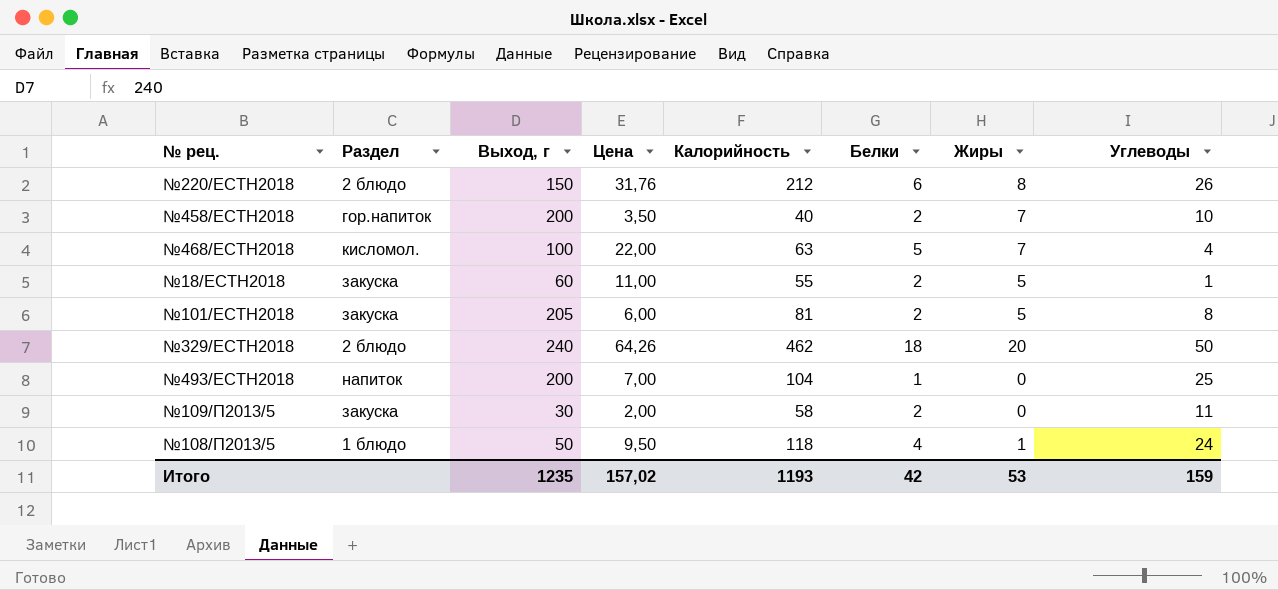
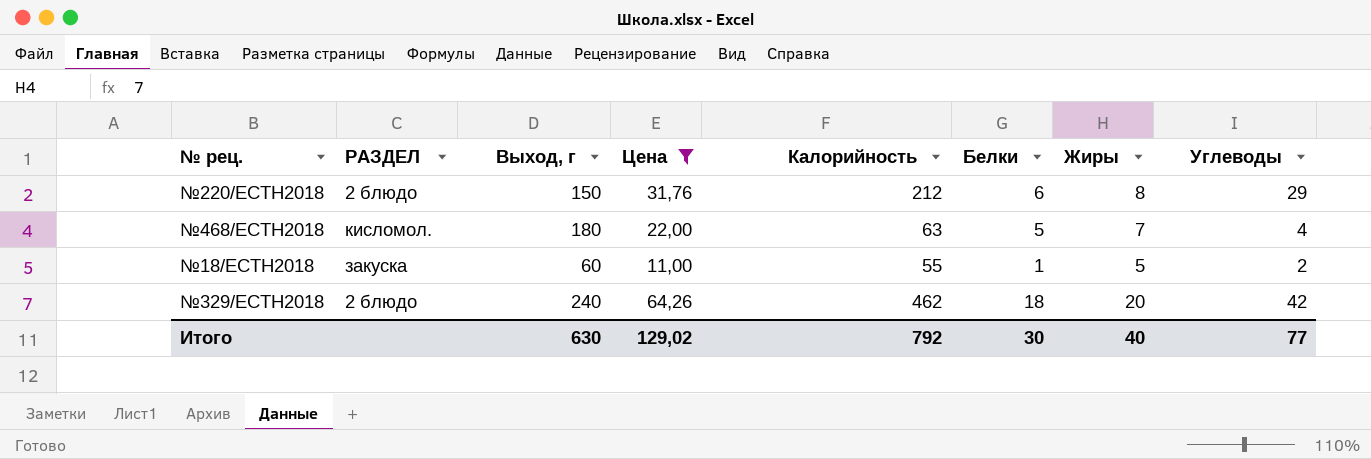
filter: none -> Цена >= 11,00
column name: Раздел -> РАЗДЕЛ
№220/ЕСТН2018 | Углеводы: 26 -> 29
№468/ЕСТН2018 | Выход, г: 100 -> 180
№18/ЕСТН2018 | Белки: 2 -> 1
№18/ЕСТН2018 | Углеводы: 1 -> 2
№329/ЕСТН2018 | Углеводы: 50 -> 42
Итого | Выход, г: 1235 -> 630
Итого | Цена: 157,02 -> 129,02
Итого | Калорийность: 1193 -> 792
Итого | Белки: 42 -> 30
Итого | Жиры: 53 -> 40
Итого | Углеводы: 159 -> 77

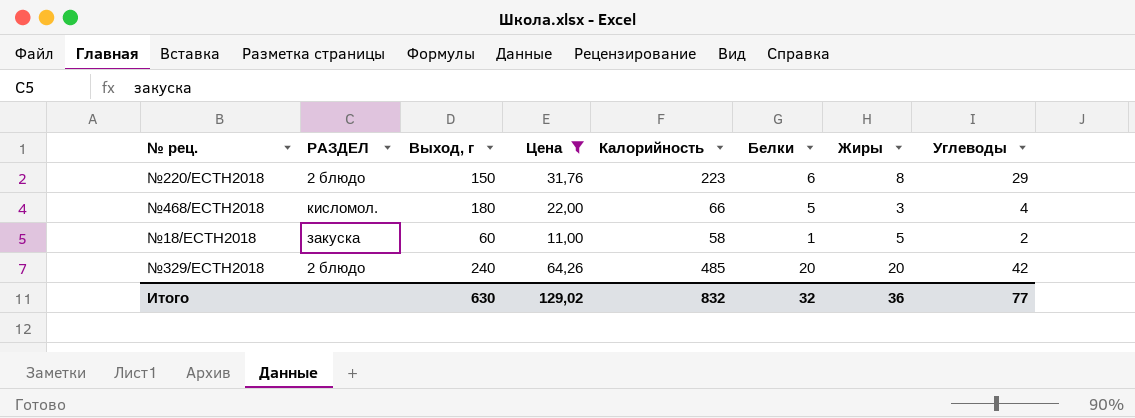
№220/ЕСТН2018 | Калорийность: 212 -> 223
№468/ЕСТН2018 | Калорийность: 63 -> 66
№468/ЕСТН2018 | Жиры: 7 -> 3
№18/ЕСТН2018 | Калорийность: 55 -> 58
№329/ЕСТН2018 | Калорийность: 462 -> 485
№329/ЕСТН2018 | Белки: 18 -> 20
Итого | Калорийность: 792 -> 832
Итого | Белки: 30 -> 32
Итого | Жиры: 40 -> 36

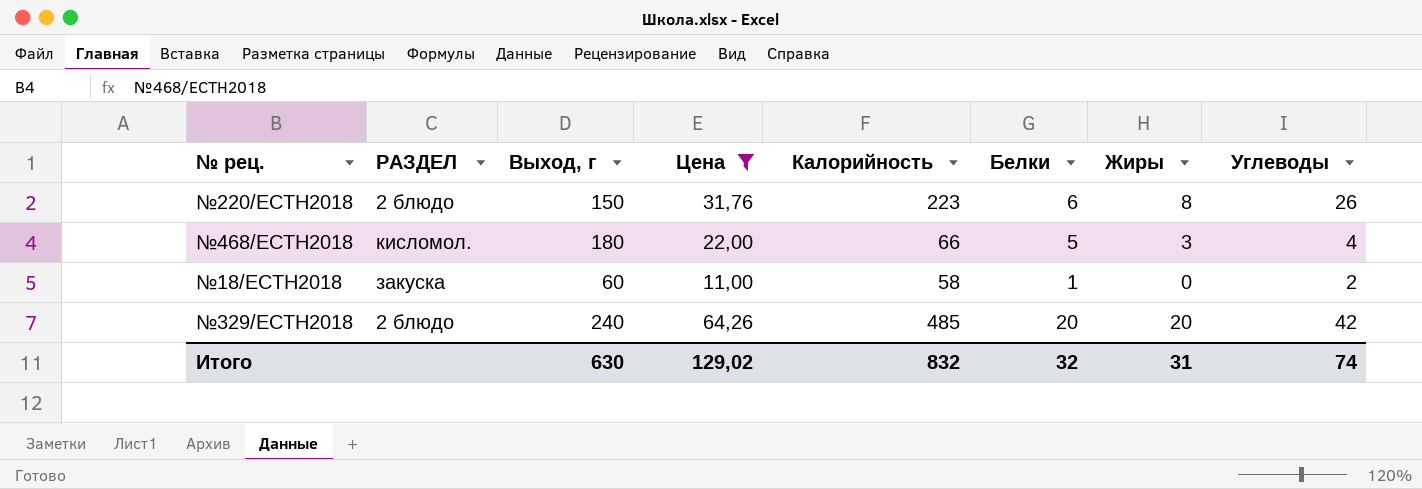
№220/ЕСТН2018 | Углеводы: 29 -> 26
№18/ЕСТН2018 | Жиры: 5 -> 0
Итого | Жиры: 36 -> 31
Итого | Углеводы: 77 -> 74

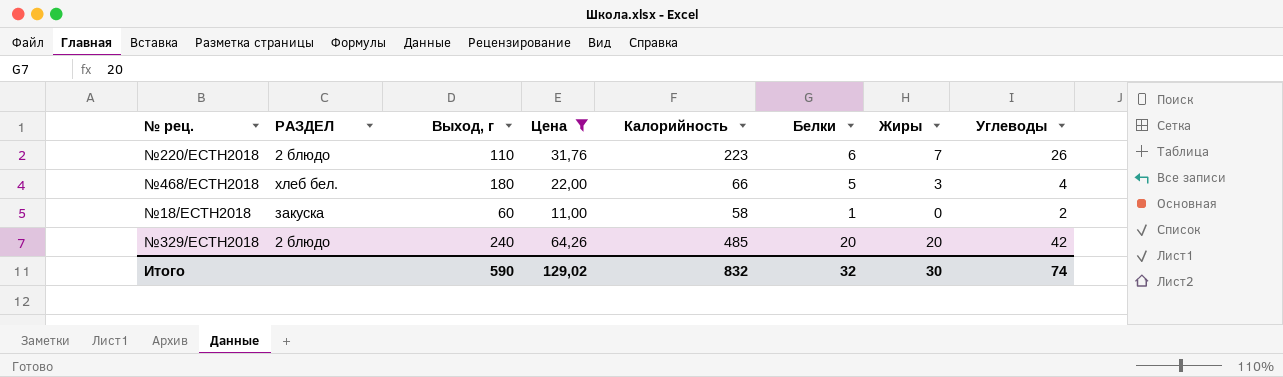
№220/ЕСТН2018 | Выход, г: 150 -> 110
№220/ЕСТН2018 | Жиры: 8 -> 7
№468/ЕСТН2018 | РАЗДЕЛ: кисломол. -> хлеб бел.
Итого | Выход, г: 630 -> 590
Итого | Жиры: 31 -> 30

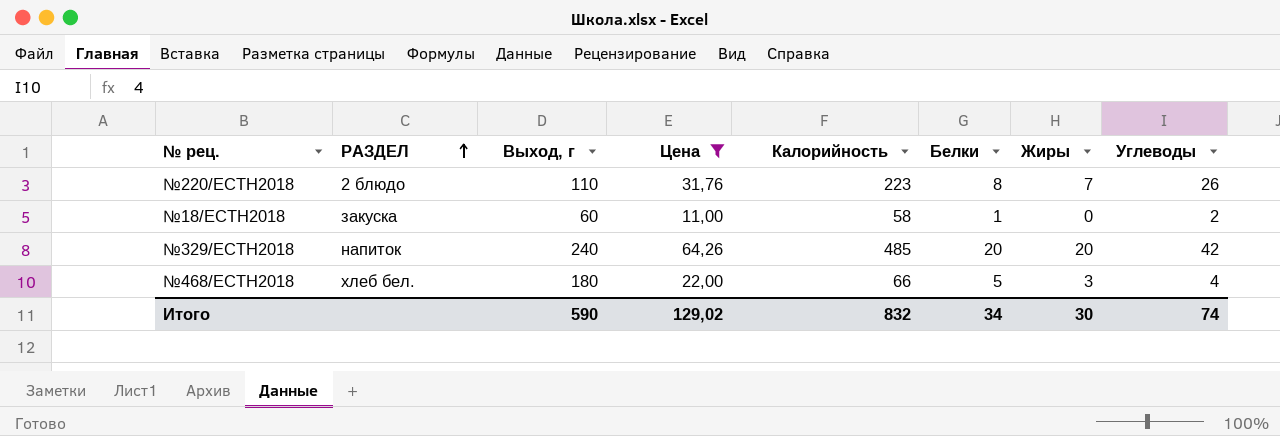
row order: none -> РАЗДЕЛ ascending
№220/ЕСТН2018 | Белки: 6 -> 8
№329/ЕСТН2018 | РАЗДЕЛ: 2 блюдо -> напиток
Итого | Белки: 32 -> 34

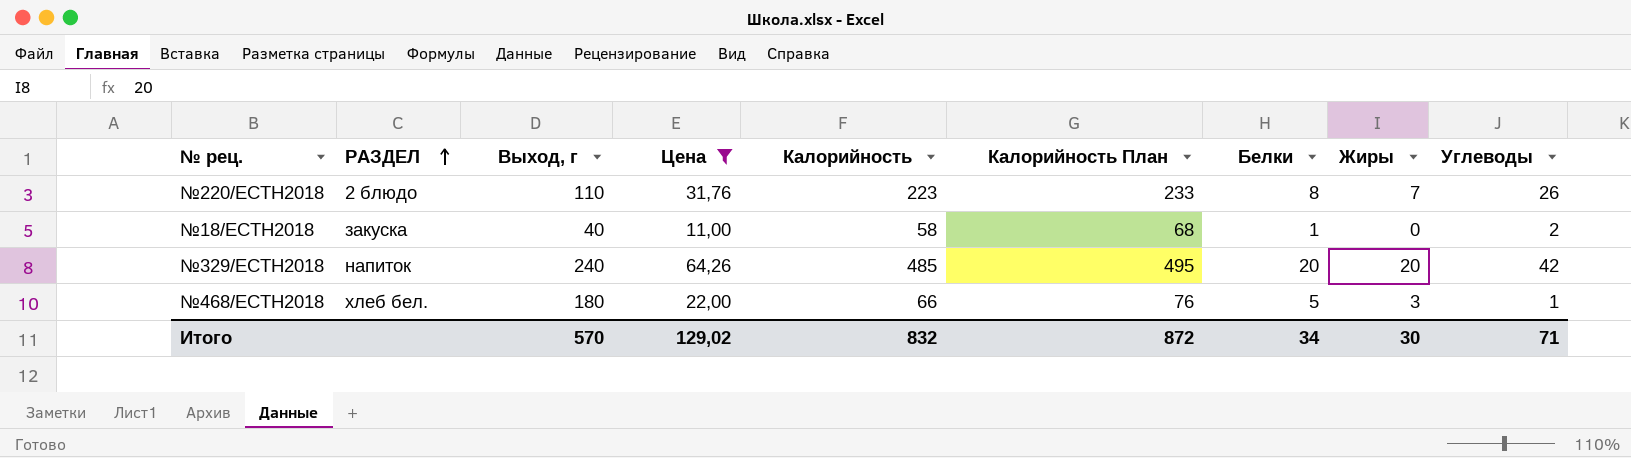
column Калорийность План | formula: none -> [Калорийность] + 10
№18/ЕСТН2018 | Выход, г: 60 -> 40
№468/ЕСТН2018 | Углеводы: 4 -> 1
Итого | Выход, г: 590 -> 570
Итого | Углеводы: 74 -> 71

